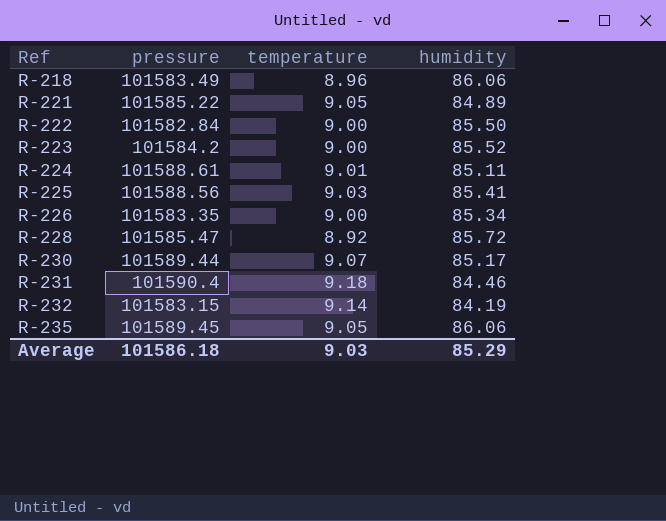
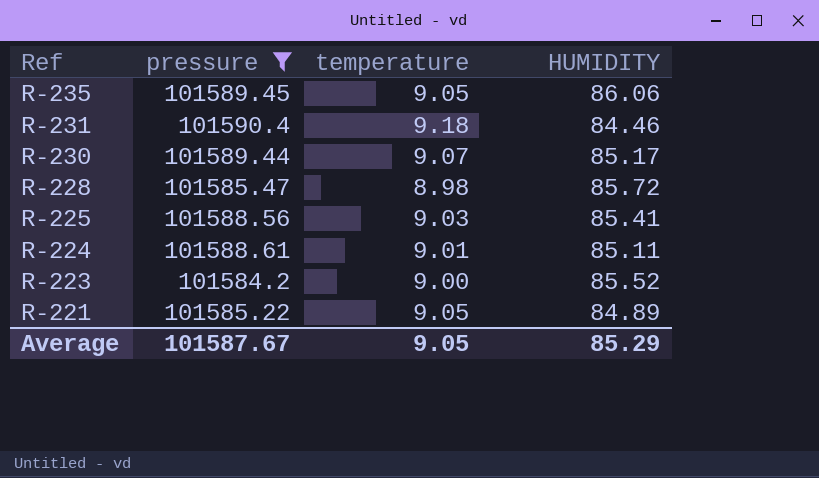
filter: none -> pressure >= 101584.2
row order: Ref ascending -> Ref descending
column name: humidity -> HUMIDITY
R-228 | temperature: 8.92 -> 8.98
Average | pressure: 101586.18 -> 101587.67
Average | temperature: 9.03 -> 9.05

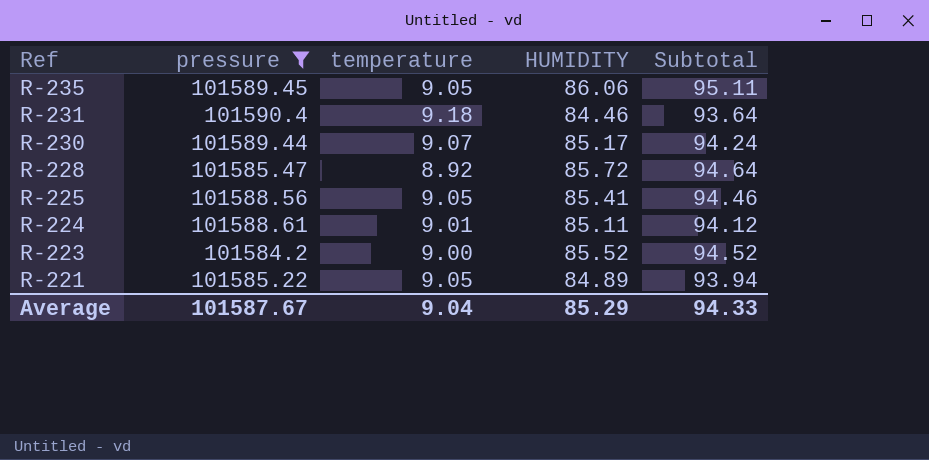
column Subtotal | formula: none -> [temperature] + [HUMIDITY]
R-228 | temperature: 8.98 -> 8.92
R-225 | temperature: 9.03 -> 9.05
Average | temperature: 9.05 -> 9.04

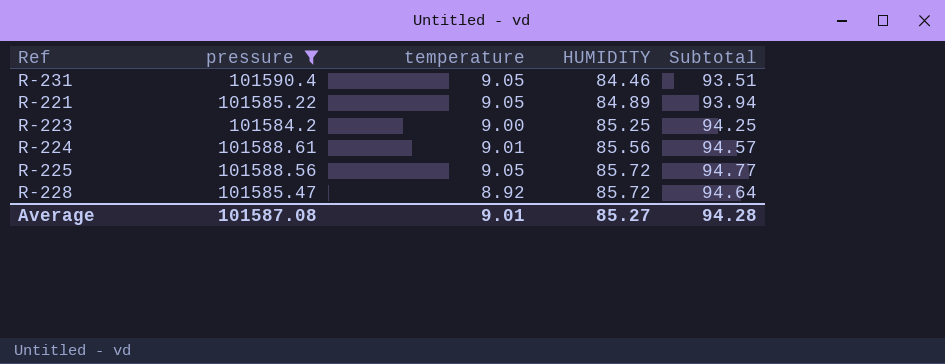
row order: Ref descending -> HUMIDITY ascending
row R-235: 101589.45 | 9.05 | 86.06 | 95.11 -> none
row R-230: 101589.44 | 9.07 | 85.17 | 94.24 -> none
R-231 | temperature: 9.18 -> 9.05
R-231 | Subtotal: 93.64 -> 93.51
R-223 | HUMIDITY: 85.52 -> 85.25
R-223 | Subtotal: 94.52 -> 94.25
R-224 | HUMIDITY: 85.11 -> 85.56
R-224 | Subtotal: 94.12 -> 94.57
R-225 | HUMIDITY: 85.41 -> 85.72
R-225 | Subtotal: 94.46 -> 94.77
Average | pressure: 101587.67 -> 101587.08
Average | temperature: 9.04 -> 9.01
Average | HUMIDITY: 85.29 -> 85.27
Average | Subtotal: 94.33 -> 94.28

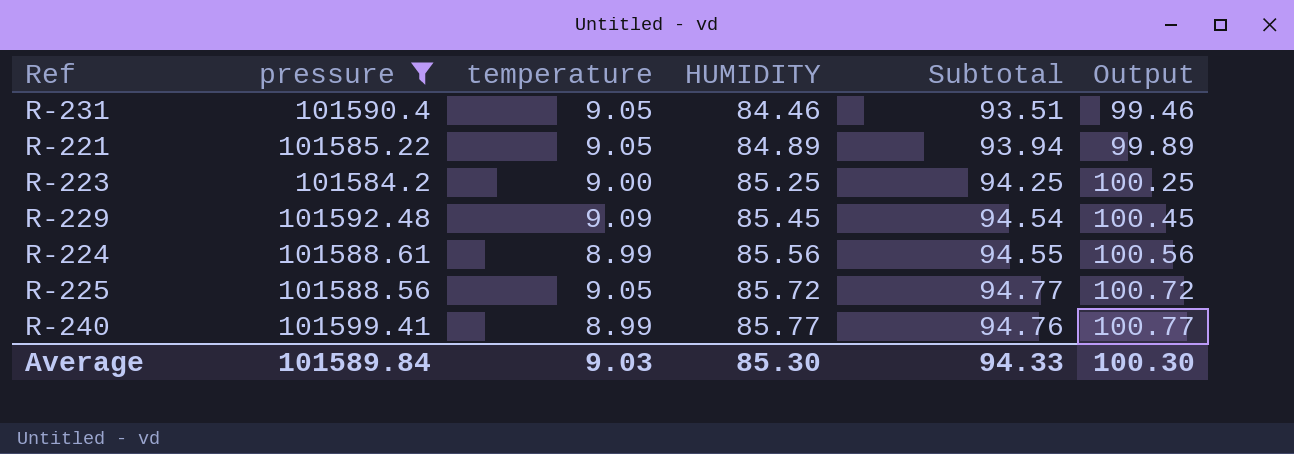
column Output | formula: none -> [HUMIDITY] + 15
row R-228: 101585.47 | 8.92 | 85.72 | 94.64 -> none
row R-229: none -> 101592.48 | 9.09 | 85.45 | 94.54 | 100.45
R-224 | temperature: 9.01 -> 8.99
R-224 | Subtotal: 94.57 -> 94.55
row R-240: none -> 101599.41 | 8.99 | 85.77 | 94.76 | 100.77
Average | pressure: 101587.08 -> 101589.84
Average | temperature: 9.01 -> 9.03
Average | HUMIDITY: 85.27 -> 85.30
Average | Subtotal: 94.28 -> 94.33

